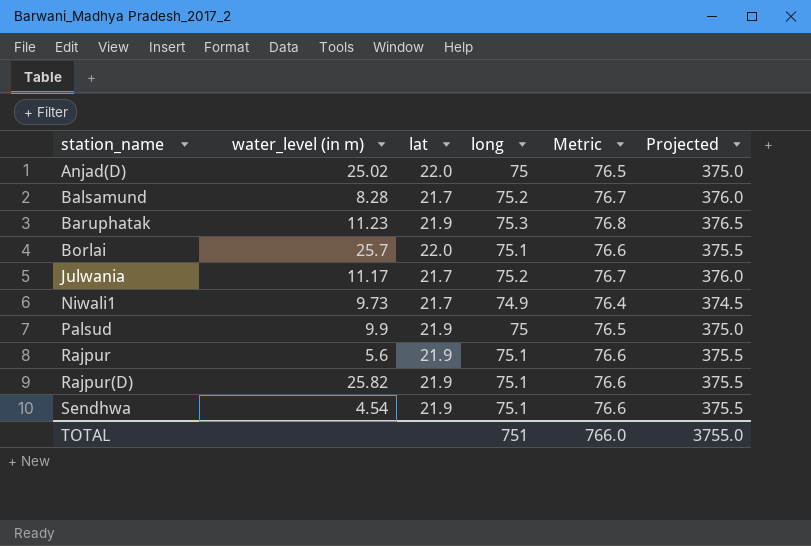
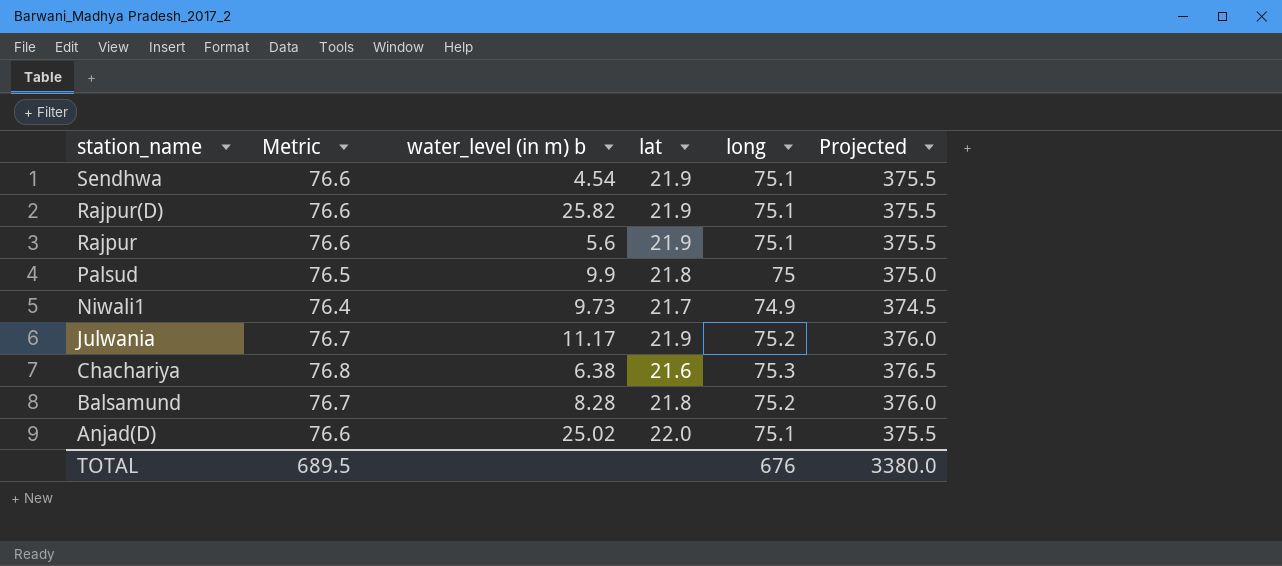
row order: station_name ascending -> station_name descending
column Metric | position: 5 -> 2
column name: water_level (in m) -> water_level (in m) b
row Baruphatak: 11.23 | 21.9 | 75.3 | 76.8 | 376.5 -> none
row Borlai: 25.7 | 22.0 | 75.1 | 76.6 | 375.5 -> none
Palsud | lat: 21.9 -> 21.8
Julwania | lat: 21.7 -> 21.9
row Chachariya: none -> 76.8 | 6.38 | 21.6 | 75.3 | 376.5
Balsamund | lat: 21.7 -> 21.8
Anjad(D) | Metric: 76.5 -> 76.6
Anjad(D) | long: 75 -> 75.1
Anjad(D) | Projected: 375.0 -> 375.5
TOTAL | Metric: 766.0 -> 689.5
TOTAL | long: 751 -> 676
TOTAL | Projected: 3755.0 -> 3380.0

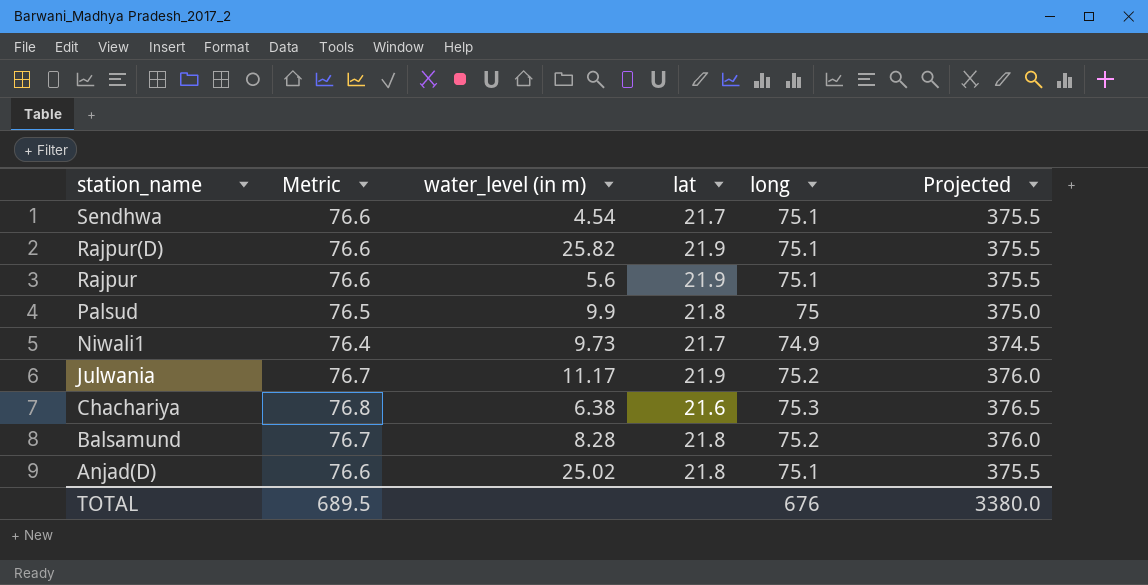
column name: water_level (in m) b -> water_level (in m)
Sendhwa | lat: 21.9 -> 21.7
Anjad(D) | lat: 22.0 -> 21.8

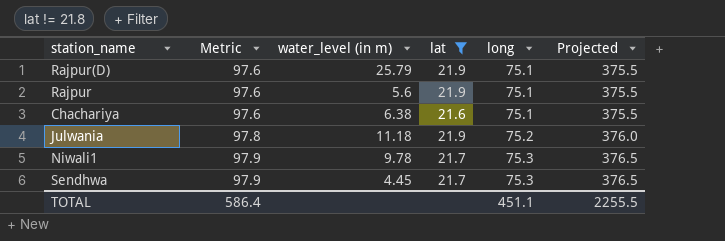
filter: none -> lat != 21.8
row order: station_name descending -> Metric ascending
column Metric | formula: [long] * 1.02 -> [long] * 1.3
Rajpur(D) | water_level (in m): 25.82 -> 25.79
Chachariya | long: 75.3 -> 75.1
Chachariya | Projected: 376.5 -> 375.5
Julwania | water_level (in m): 11.17 -> 11.18
Niwali1 | water_level (in m): 9.73 -> 9.78
Niwali1 | long: 74.9 -> 75.3
Niwali1 | Projected: 374.5 -> 376.5
Sendhwa | water_level (in m): 4.54 -> 4.45
Sendhwa | long: 75.1 -> 75.3
Sendhwa | Projected: 375.5 -> 376.5
TOTAL | Metric: 689.5 -> 586.4
TOTAL | long: 676 -> 451.1
TOTAL | Projected: 3380.0 -> 2255.5

